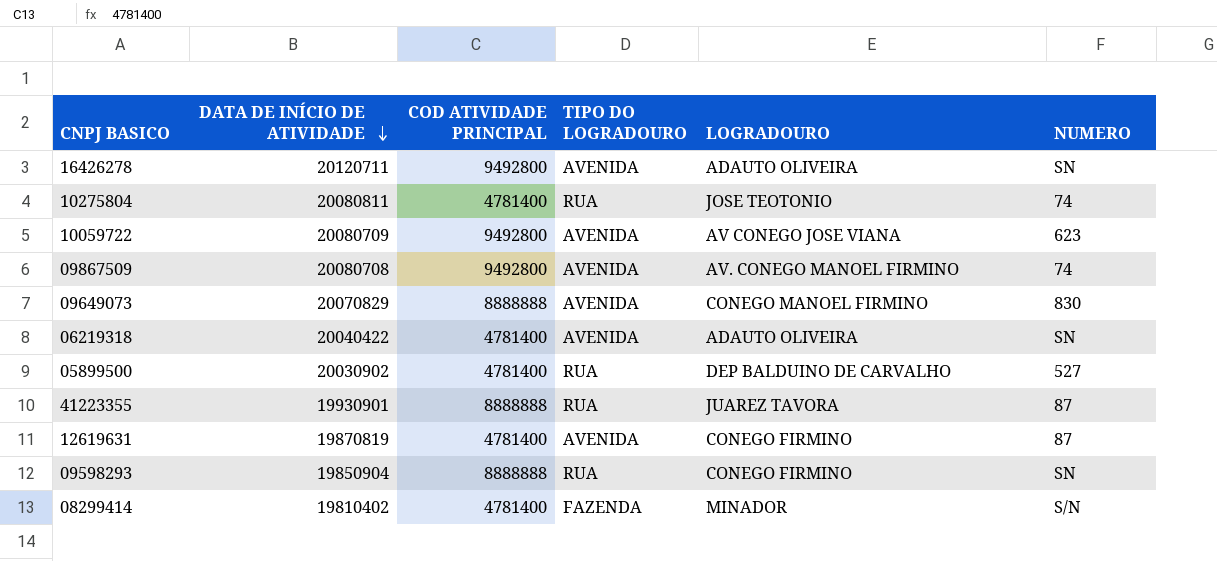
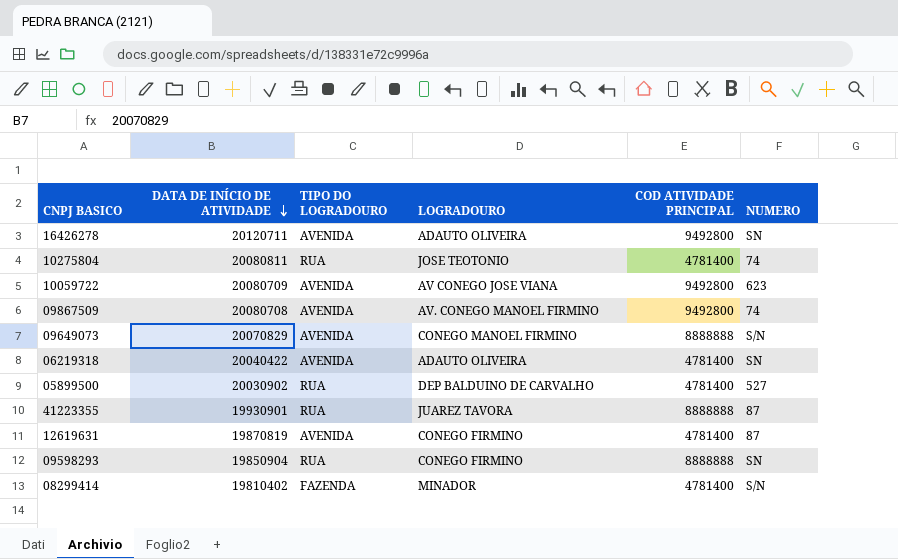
column COD ATIVIDADE PRINCIPAL | position: 3 -> 5
09649073 | NUMERO: 830 -> S/N

